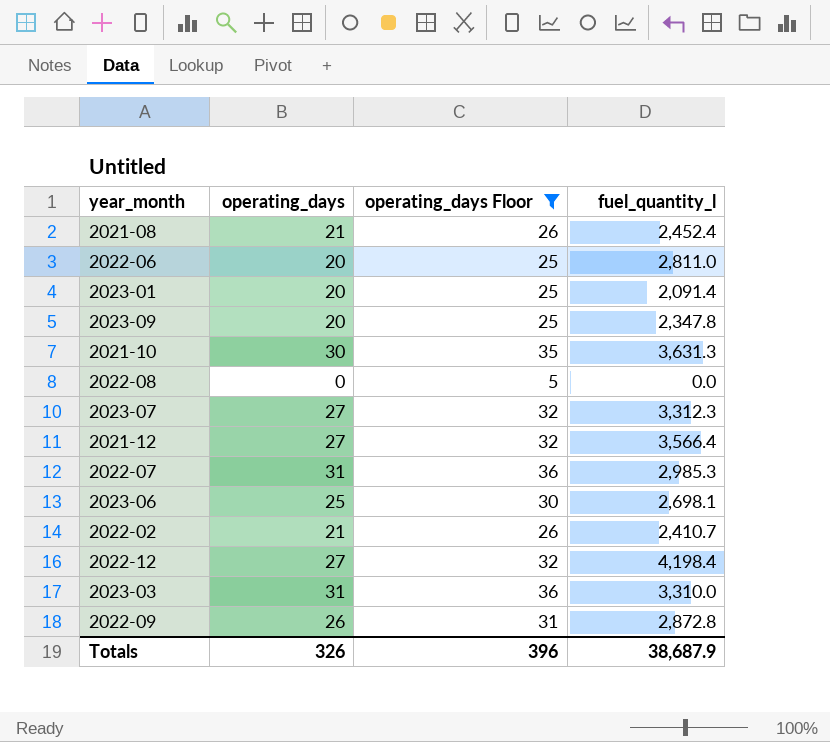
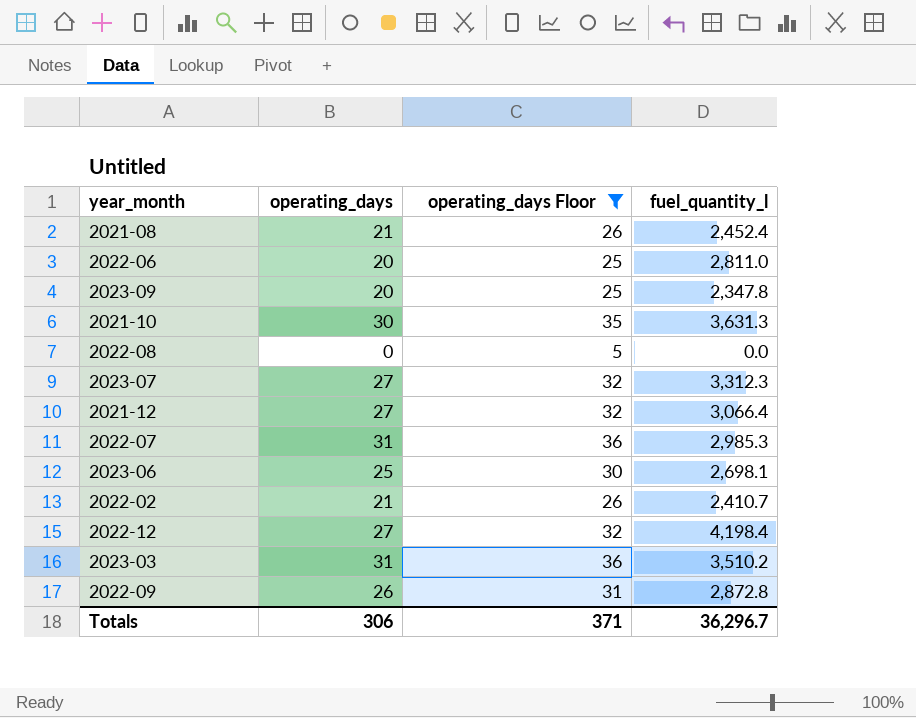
row 2023-01: 20 | 25 | 2,091.4 -> none
2021-12 | fuel_quantity_l: 3,566.4 -> 3,066.4
2023-03 | fuel_quantity_l: 3,310.0 -> 3,510.2
Totals | operating_days: 326 -> 306
Totals | operating_days Floor: 396 -> 371
Totals | fuel_quantity_l: 38,687.9 -> 36,296.7

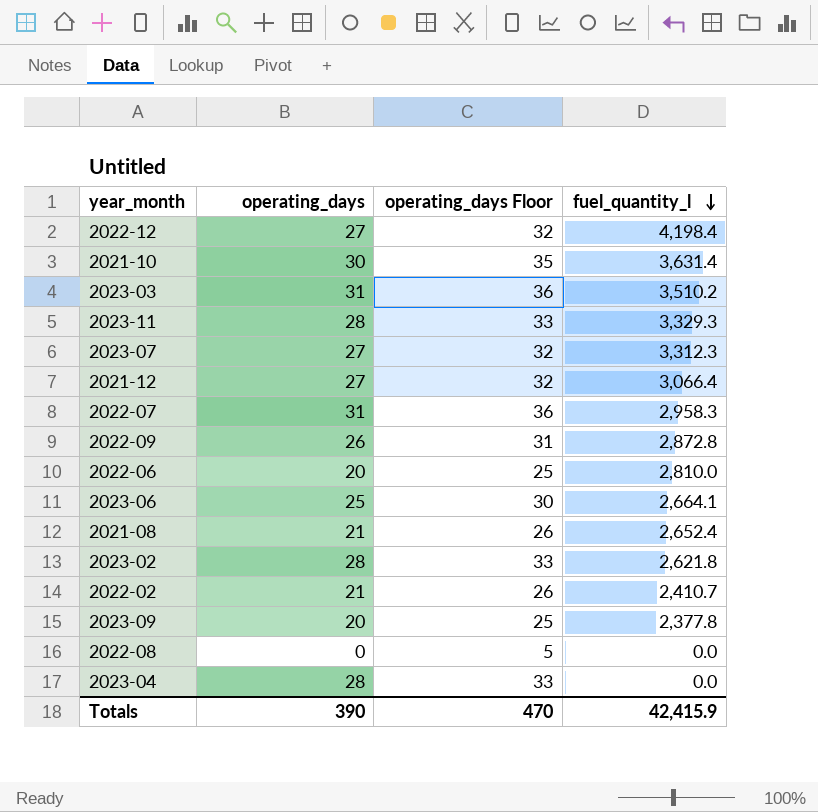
filter: operating_days Floor != 33 -> none
row order: none -> fuel_quantity_l descending
2021-10 | fuel_quantity_l: 3,631.3 -> 3,631.4
2022-07 | fuel_quantity_l: 2,985.3 -> 2,958.3
2022-06 | fuel_quantity_l: 2,811.0 -> 2,810.0
2023-06 | fuel_quantity_l: 2,698.1 -> 2,664.1
2021-08 | fuel_quantity_l: 2,452.4 -> 2,652.4
2023-09 | fuel_quantity_l: 2,347.8 -> 2,377.8
Totals | operating_days: 306 -> 390
Totals | operating_days Floor: 371 -> 470
Totals | fuel_quantity_l: 36,296.7 -> 42,415.9

